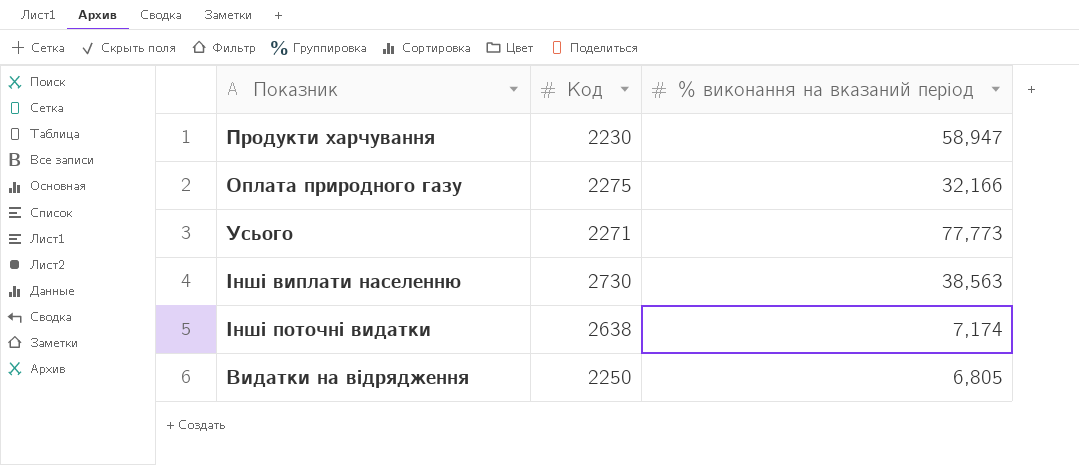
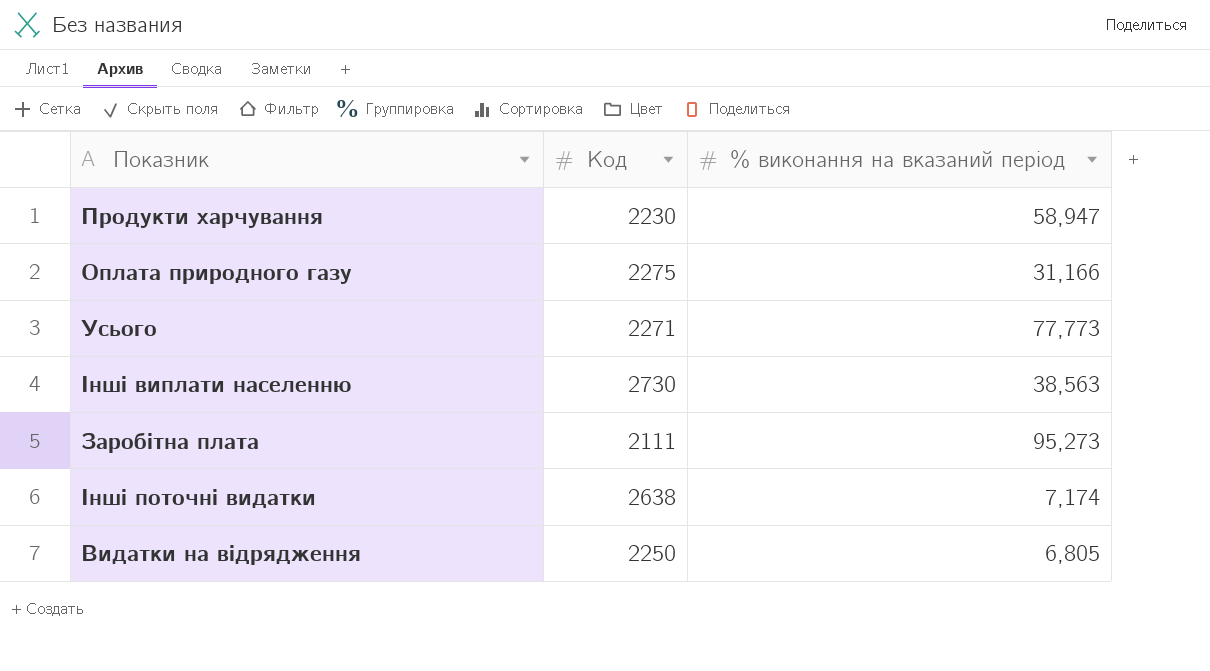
Оплата природного газу | % виконання на вказаний період: 32,166 -> 31,166
row Заробітна плата: none -> 2111 | 95,273

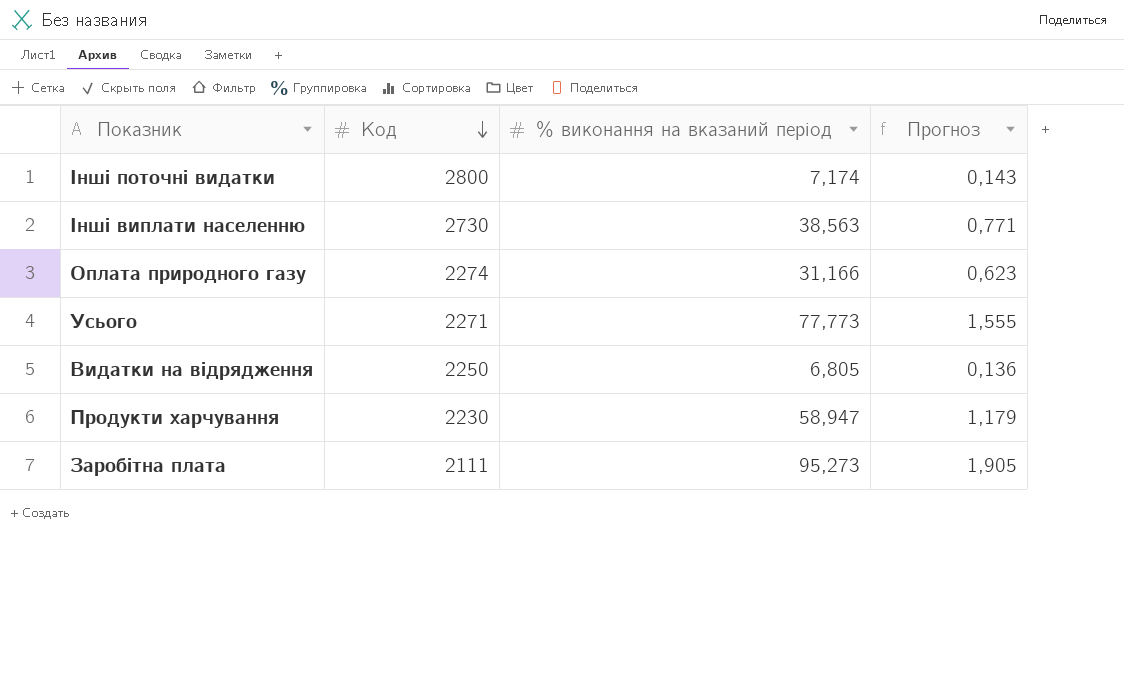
row order: none -> Код descending
column Прогноз | formula: none -> [% виконання на вказаний період] * 0,02
Інші поточні видатки | Код: 2638 -> 2800
Оплата природного газу | Код: 2275 -> 2274

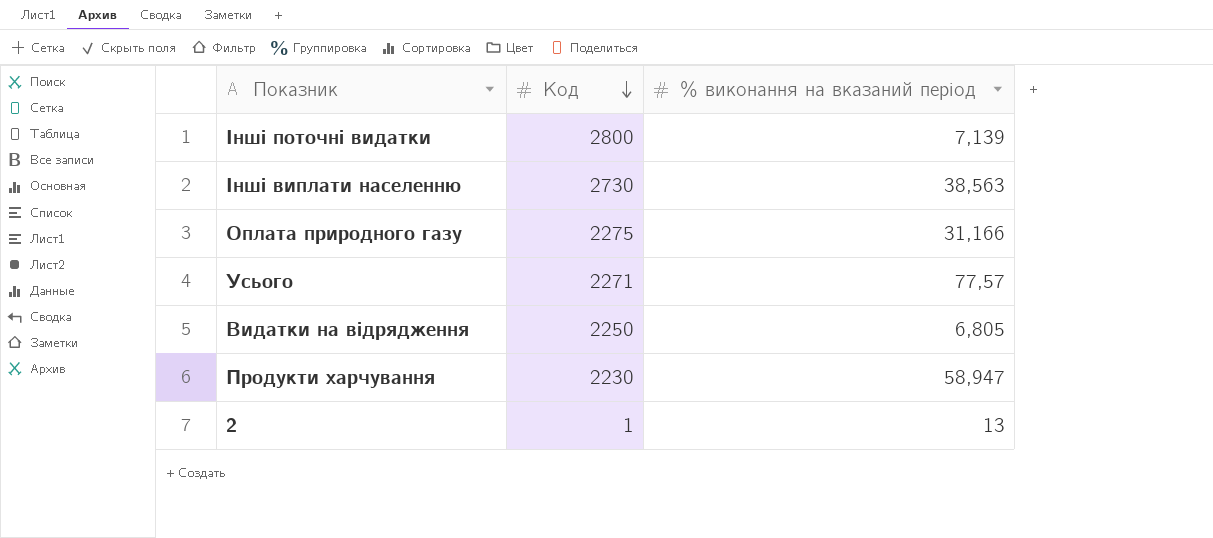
column Прогноз | formula: [% виконання на вказаний період] * 0,02 -> none
row Заробітна плата: 2111 | 95,273 | 1,905 -> none
Інші поточні видатки | % виконання на вказаний період: 7,174 -> 7,139
Оплата природного газу | Код: 2274 -> 2275
Усього | % виконання на вказаний період: 77,773 -> 77,57
row 2: none -> 1 | 13

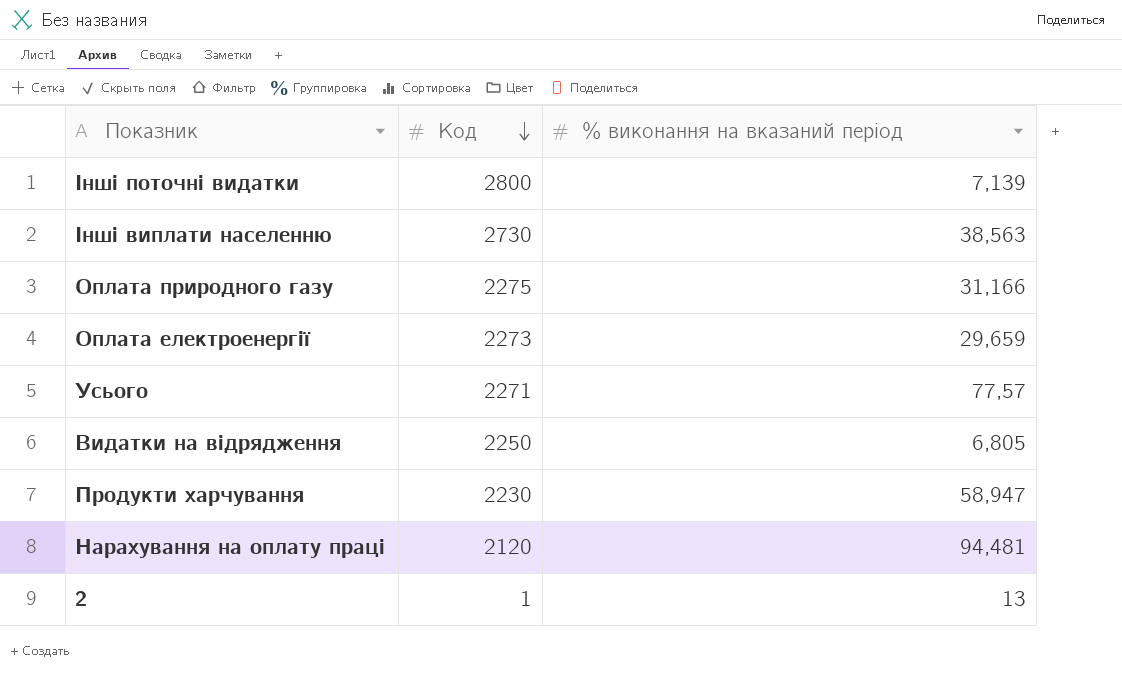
row Оплата електроенергії: none -> 2273 | 29,659
row Нарахування на оплату праці: none -> 2120 | 94,481

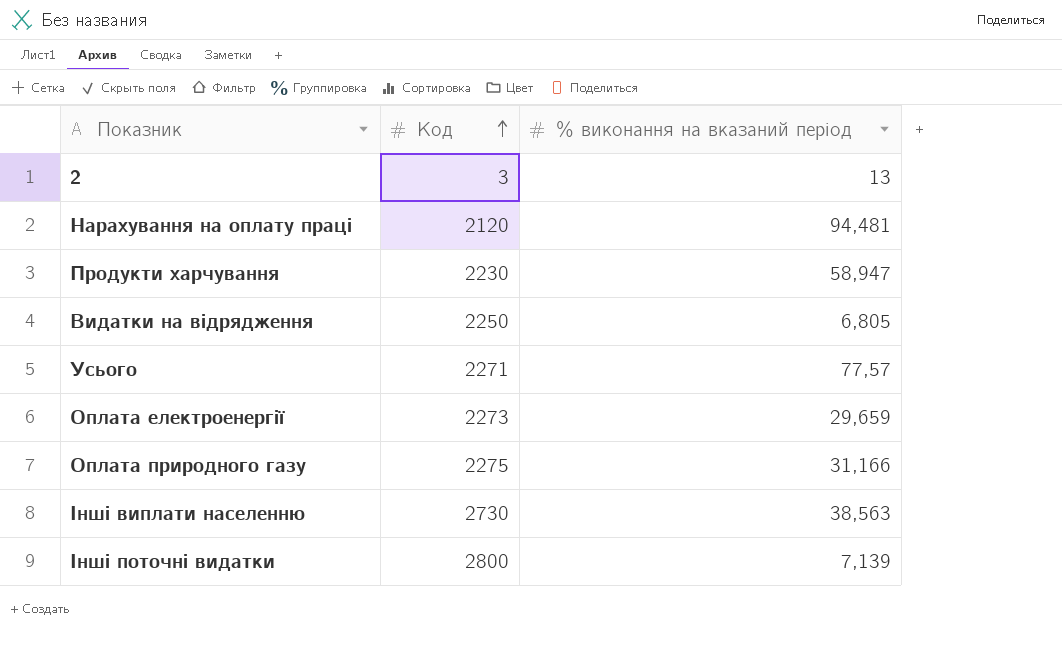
row order: Код descending -> Код ascending
2 | Код: 1 -> 3

